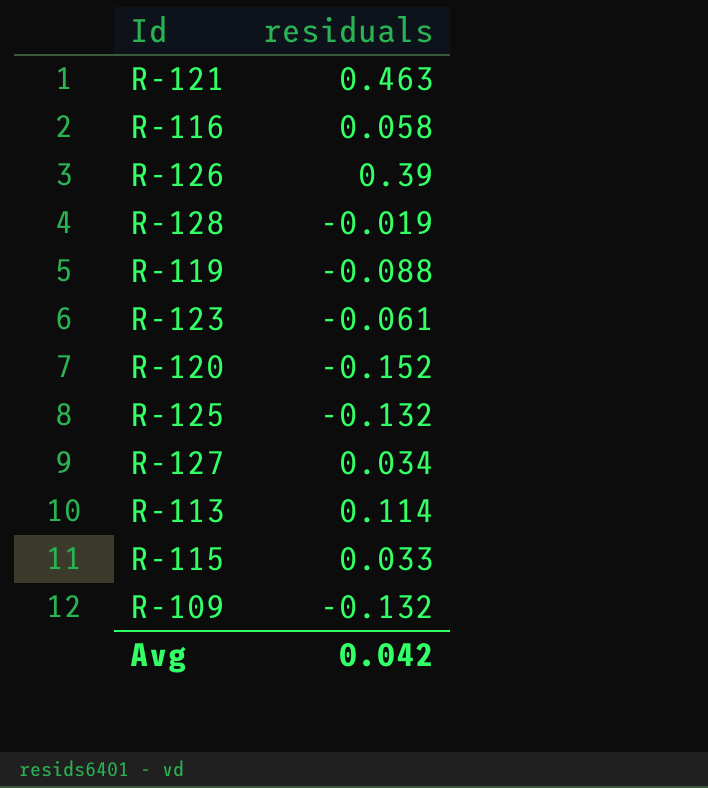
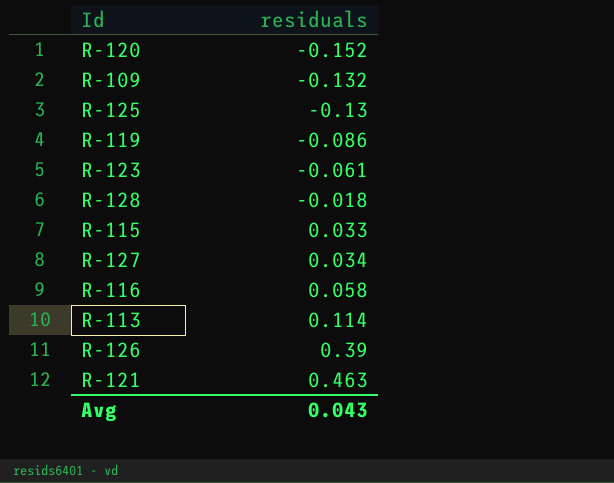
row order: none -> residuals ascending
R-125 | residuals: -0.132 -> -0.13
R-119 | residuals: -0.088 -> -0.086
R-128 | residuals: -0.019 -> -0.018
Avg | residuals: 0.042 -> 0.043

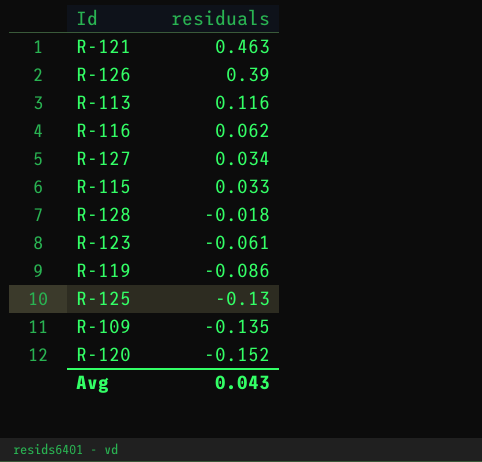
row order: residuals ascending -> residuals descending
R-113 | residuals: 0.114 -> 0.116
R-116 | residuals: 0.058 -> 0.062
R-109 | residuals: -0.132 -> -0.135

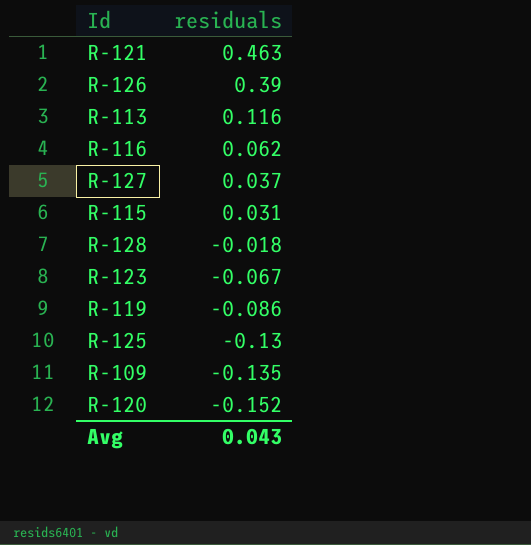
R-127 | residuals: 0.034 -> 0.037
R-115 | residuals: 0.033 -> 0.031
R-123 | residuals: -0.061 -> -0.067

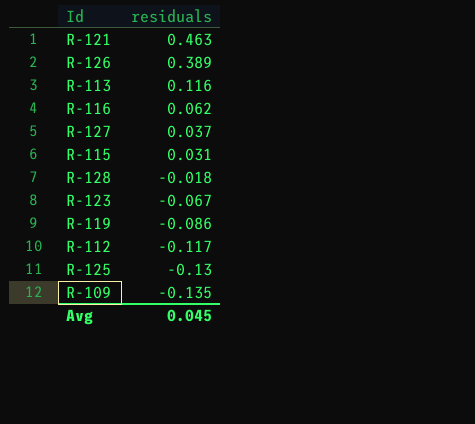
row R-120: -0.152 -> none
R-126 | residuals: 0.39 -> 0.389
row R-112: none -> -0.117
Avg | residuals: 0.043 -> 0.045

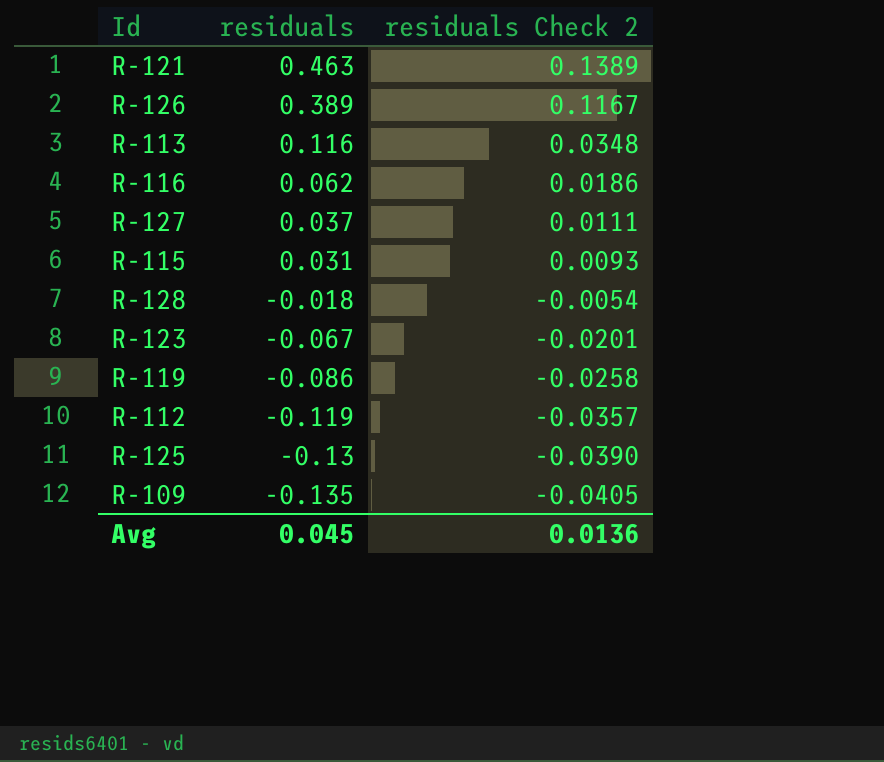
column residuals Check 2 | formula: none -> [residuals] * 0.3
R-112 | residuals: -0.117 -> -0.119

